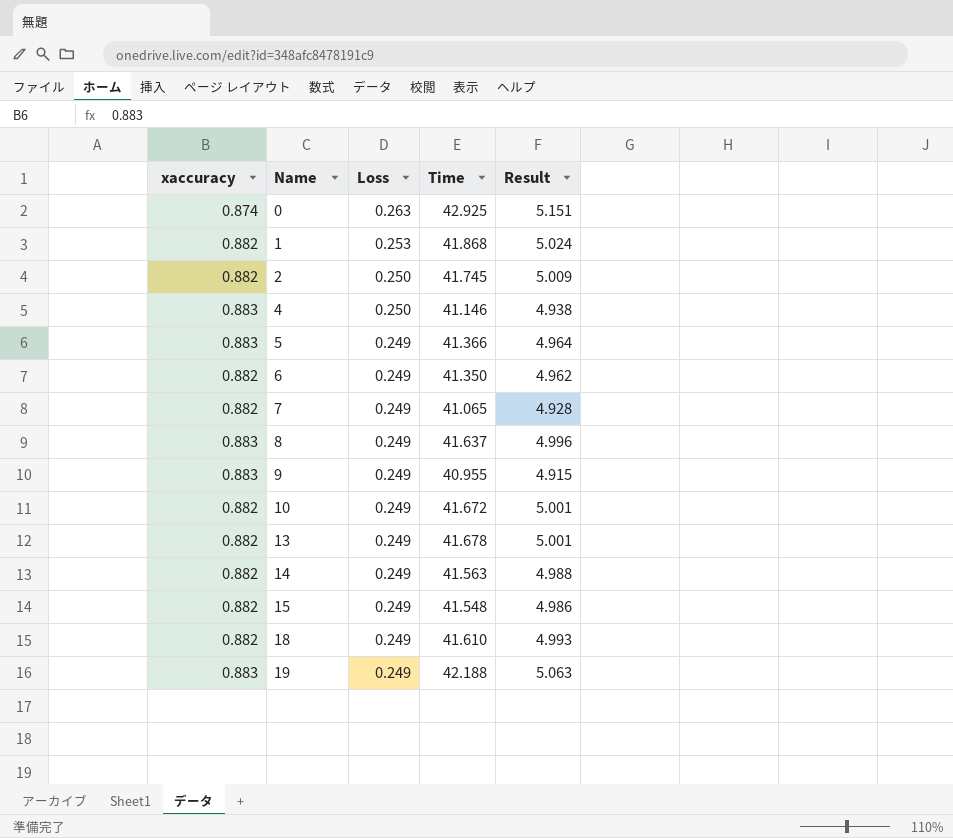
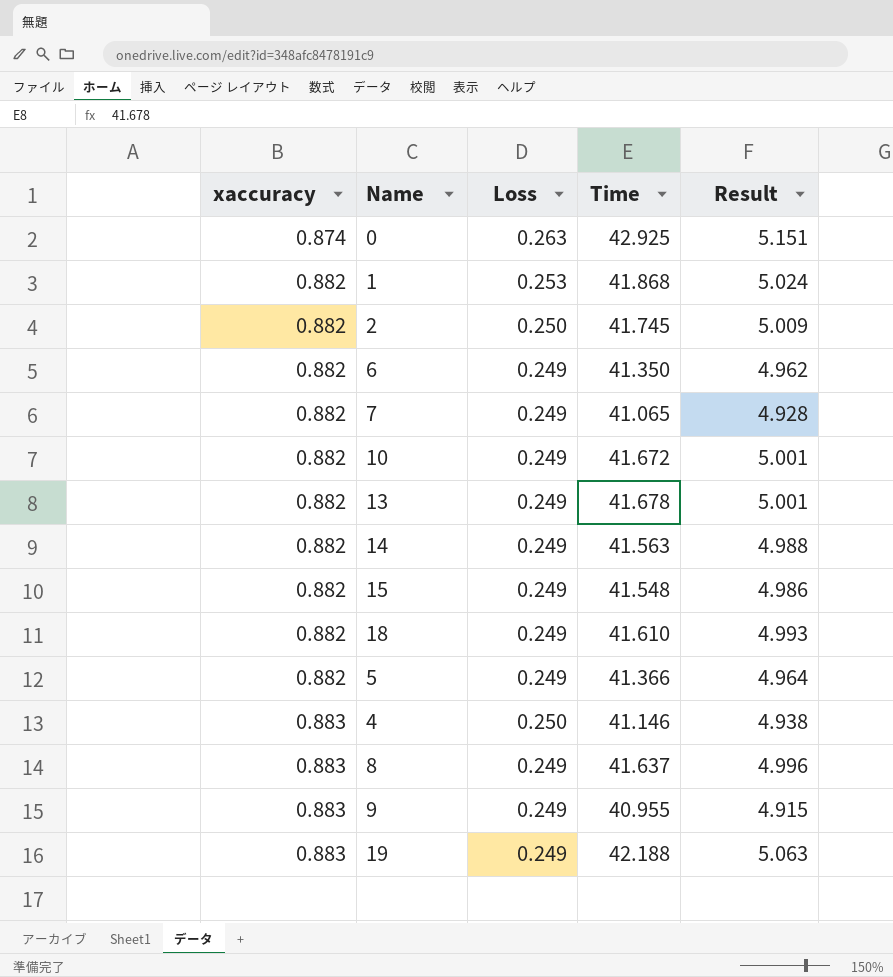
row order: Name ascending -> xaccuracy ascending
5 | xaccuracy: 0.883 -> 0.882

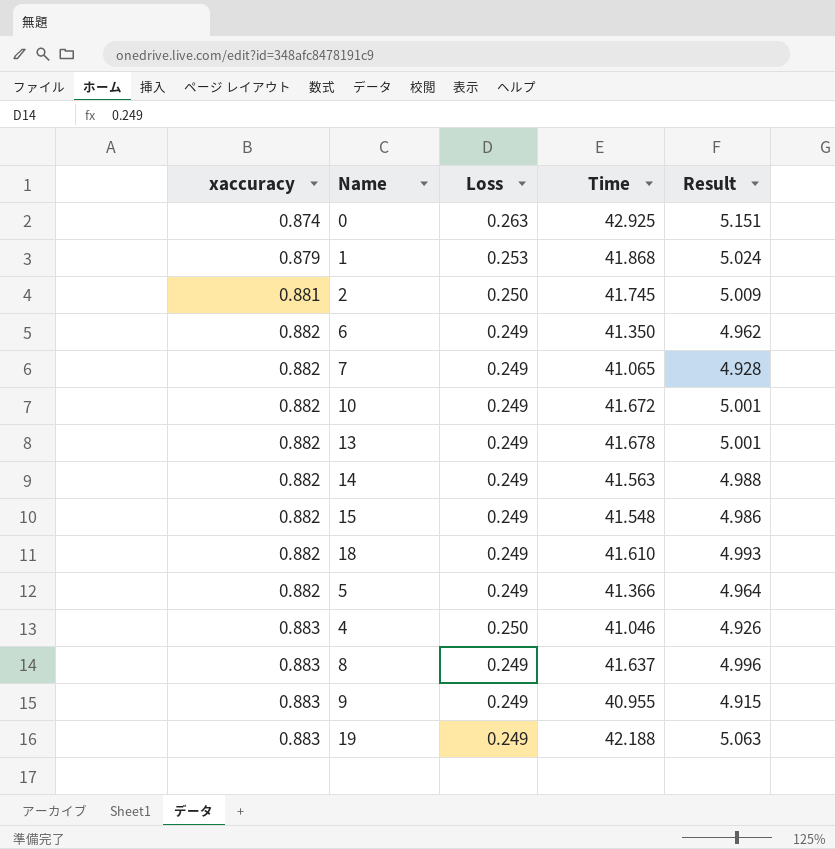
1 | xaccuracy: 0.882 -> 0.879
2 | xaccuracy: 0.882 -> 0.881
4 | Time: 41.146 -> 41.046
4 | Result: 4.938 -> 4.926

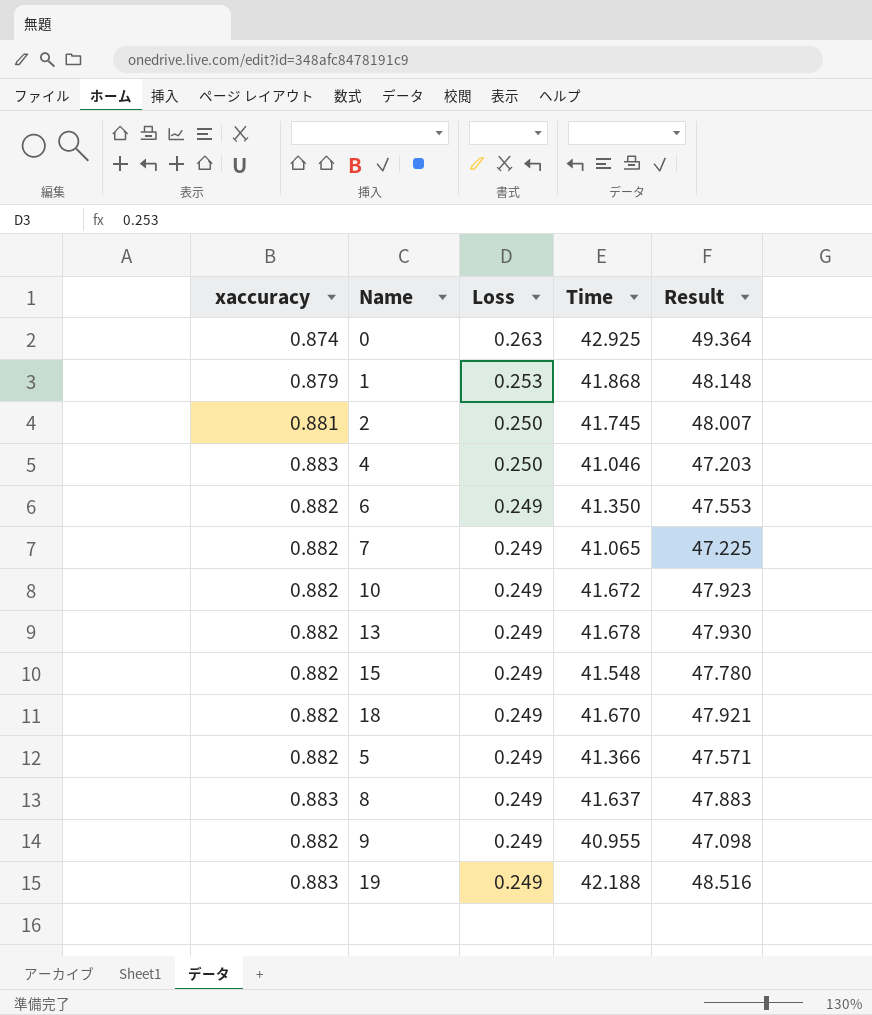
row order: xaccuracy ascending -> Loss descending
column Result | formula: [Time] * 0.12 -> [Time] * 1.15
row 14: 0.882 | 0.249 | 41.563 | 4.988 -> none
18 | Time: 41.610 -> 41.670
9 | xaccuracy: 0.883 -> 0.882

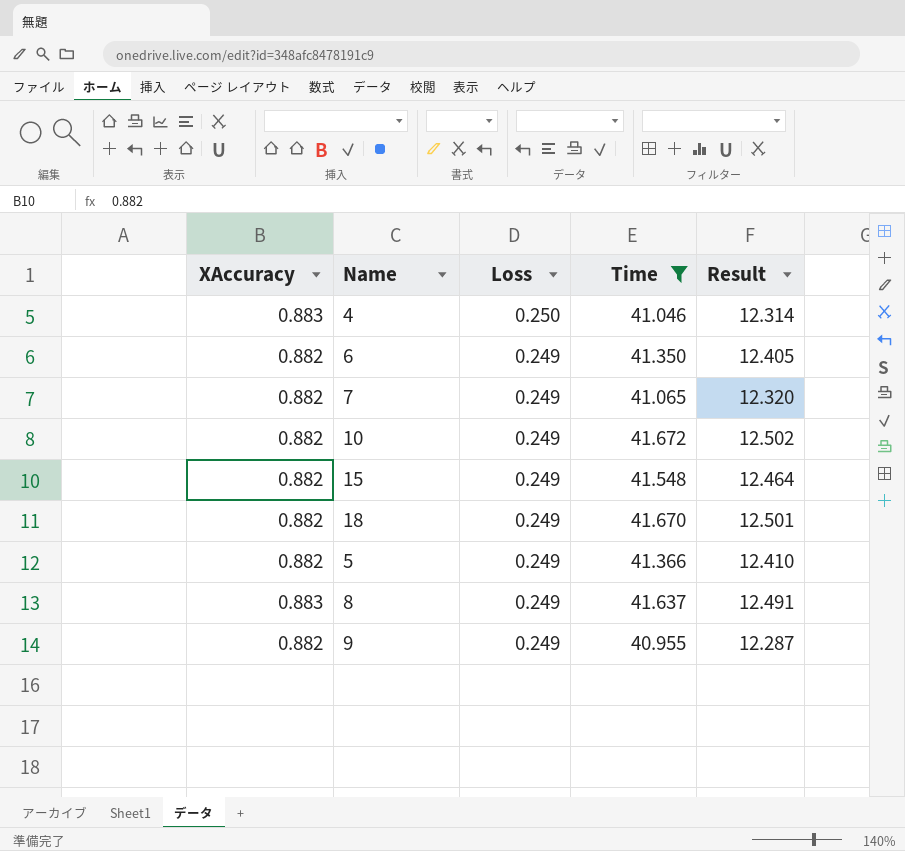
filter: none -> Time <= 41.672
column name: xaccuracy -> XAccuracy
column Result | formula: [Time] * 1.15 -> [Time] * 0.3

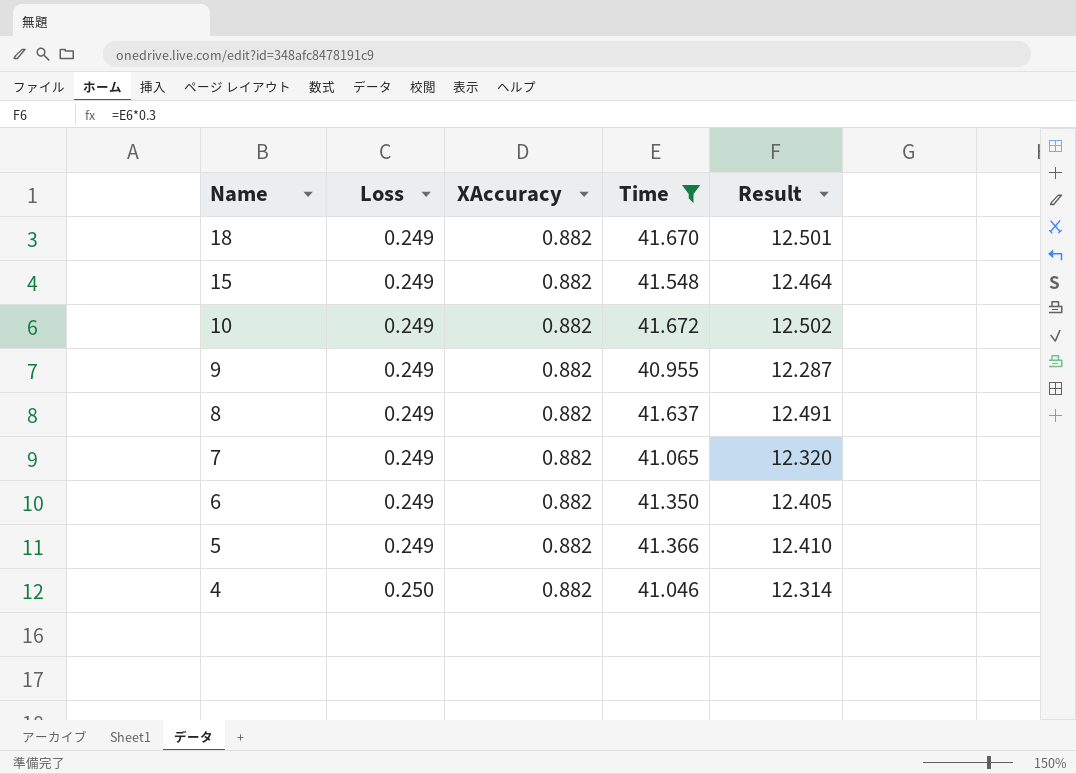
row order: Loss descending -> Name descending
column XAccuracy | position: 1 -> 3
8 | XAccuracy: 0.883 -> 0.882
4 | XAccuracy: 0.883 -> 0.882

